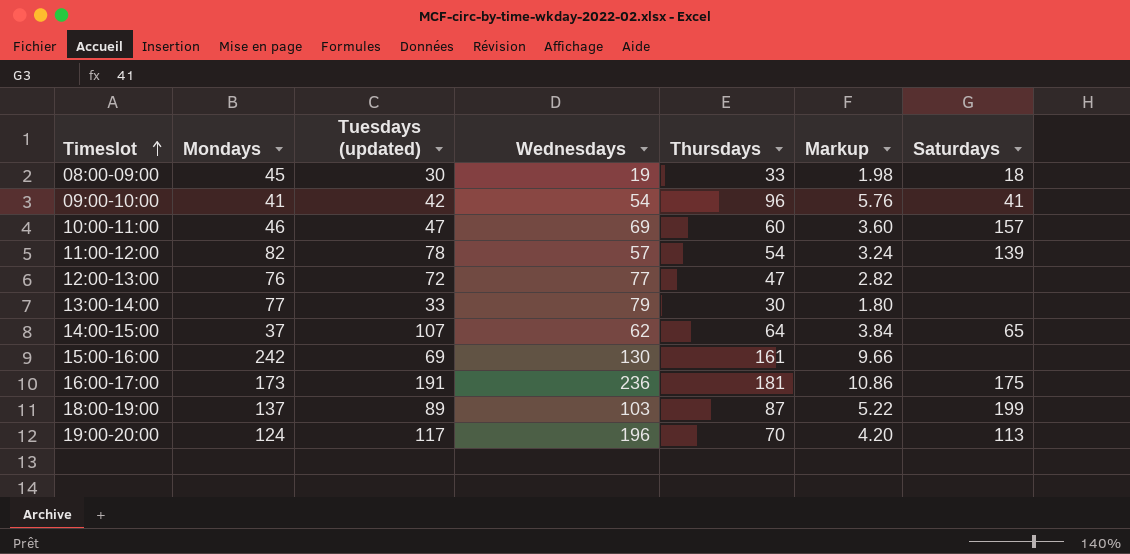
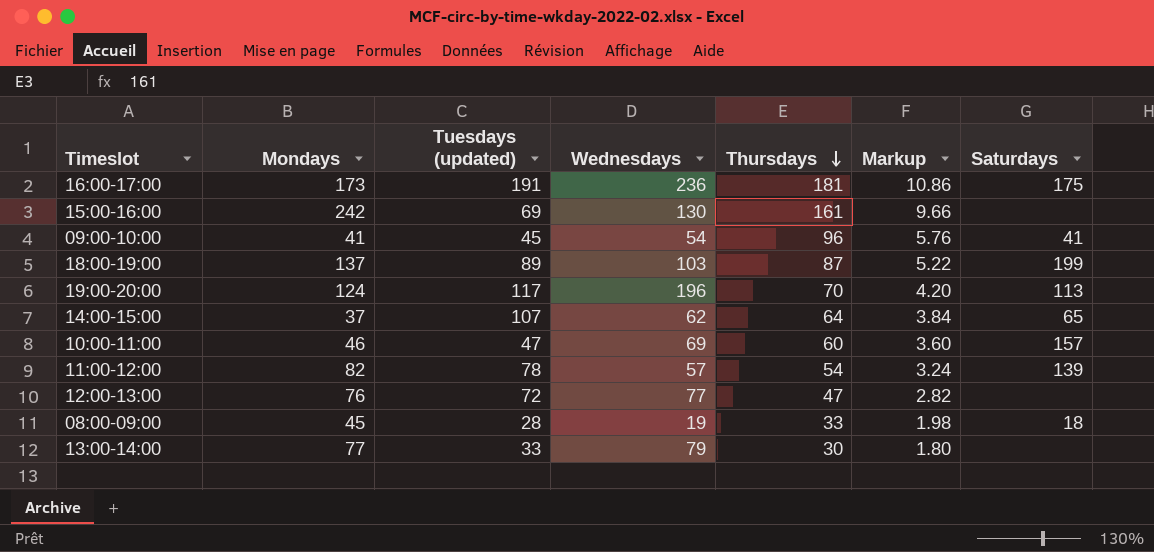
row order: Timeslot ascending -> Thursdays descending
09:00-10:00 | Tuesdays (updated): 42 -> 45
08:00-09:00 | Tuesdays (updated): 30 -> 28

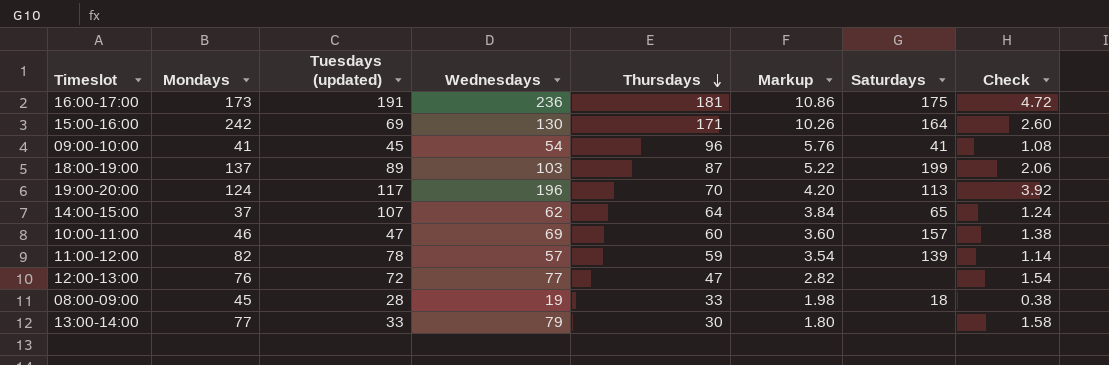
column Check | formula: none -> [Wednesdays] * 0.02
15:00-16:00 | Thursdays: 161 -> 171
15:00-16:00 | Markup: 9.66 -> 10.26
15:00-16:00 | Saturdays: none -> 164
11:00-12:00 | Thursdays: 54 -> 59
11:00-12:00 | Markup: 3.24 -> 3.54

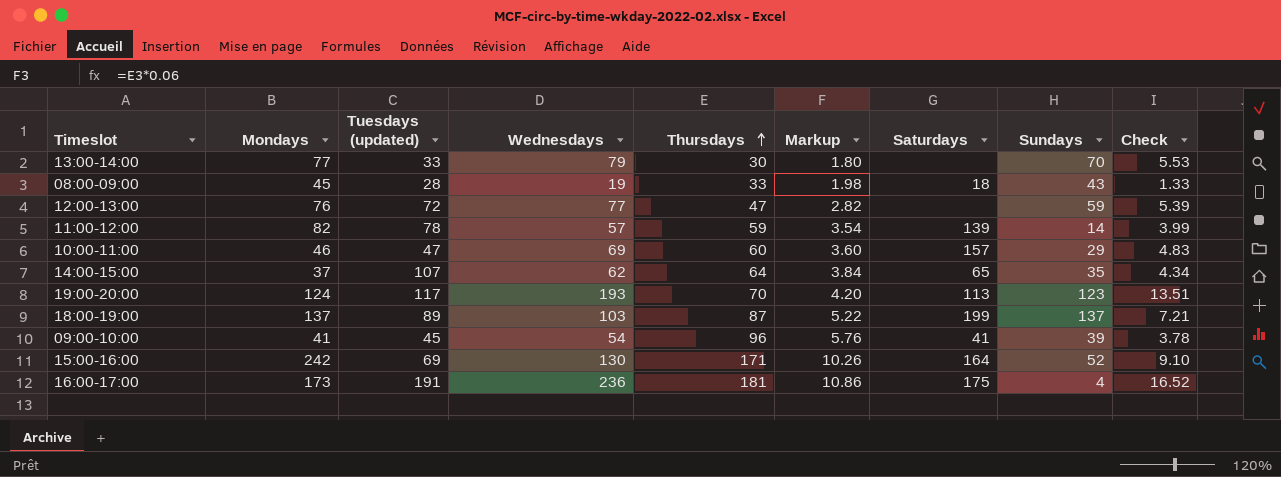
row order: Thursdays descending -> Thursdays ascending
column Sundays | position: none -> 8
column Check | formula: [Wednesdays] * 0.02 -> [Wednesdays] * 0.07
19:00-20:00 | Wednesdays: 196 -> 193

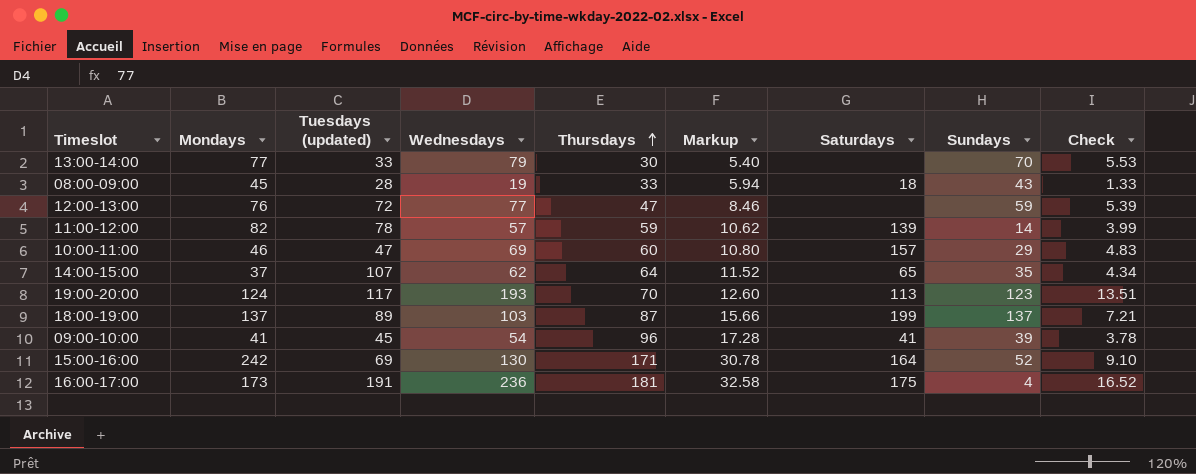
column Markup | formula: [Thursdays] * 0.06 -> [Thursdays] * 0.18

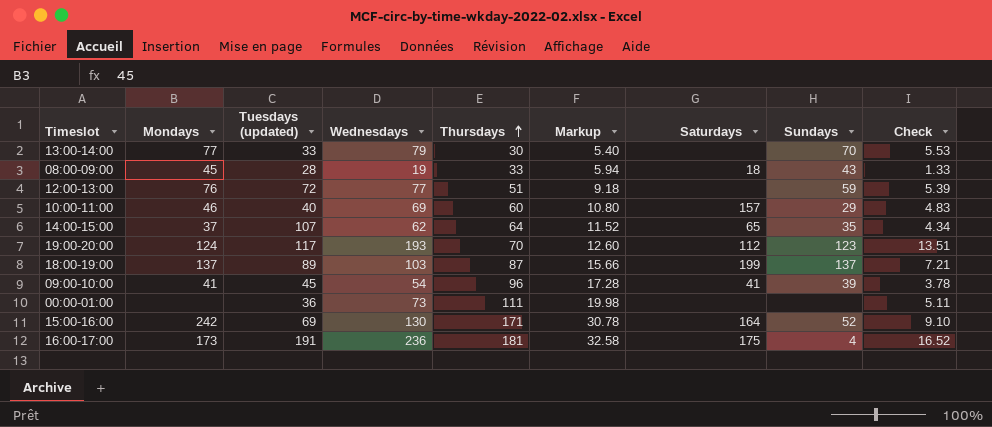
row 11:00-12:00: 82 | 78 | 57 | 59 | 10.62 | 139 | 14 | 3.99 -> none
12:00-13:00 | Thursdays: 47 -> 51
12:00-13:00 | Markup: 8.46 -> 9.18
10:00-11:00 | Tuesdays (updated): 47 -> 40
19:00-20:00 | Saturdays: 113 -> 112
row 00:00-01:00: none -> none | 36 | 73 | 111 | 19.98 | none | none | 5.11

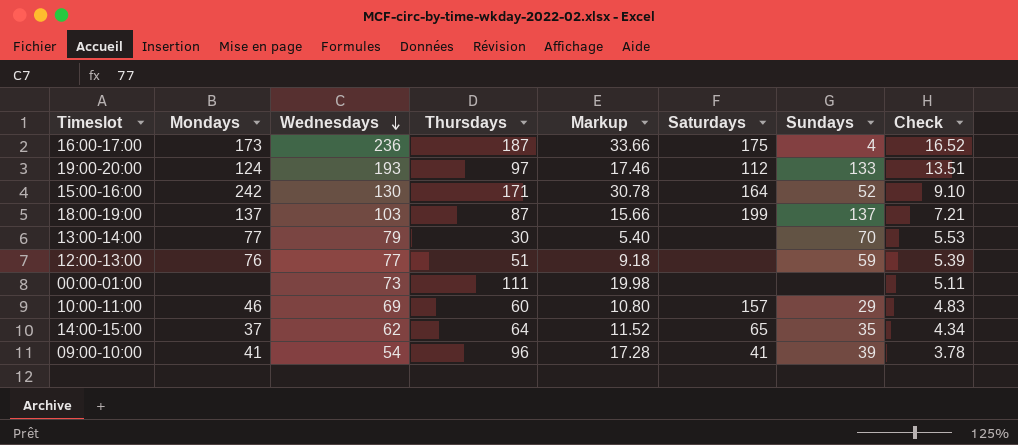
row order: Thursdays ascending -> Wednesdays descending
column Tuesdays (updated) | position: 3 -> none
row 08:00-09:00: 45 | 28 | 19 | 33 | 5.94 | 18 | 43 | 1.33 -> none
16:00-17:00 | Thursdays: 181 -> 187
16:00-17:00 | Markup: 32.58 -> 33.66
19:00-20:00 | Thursdays: 70 -> 97
19:00-20:00 | Markup: 12.60 -> 17.46
19:00-20:00 | Sundays: 123 -> 133

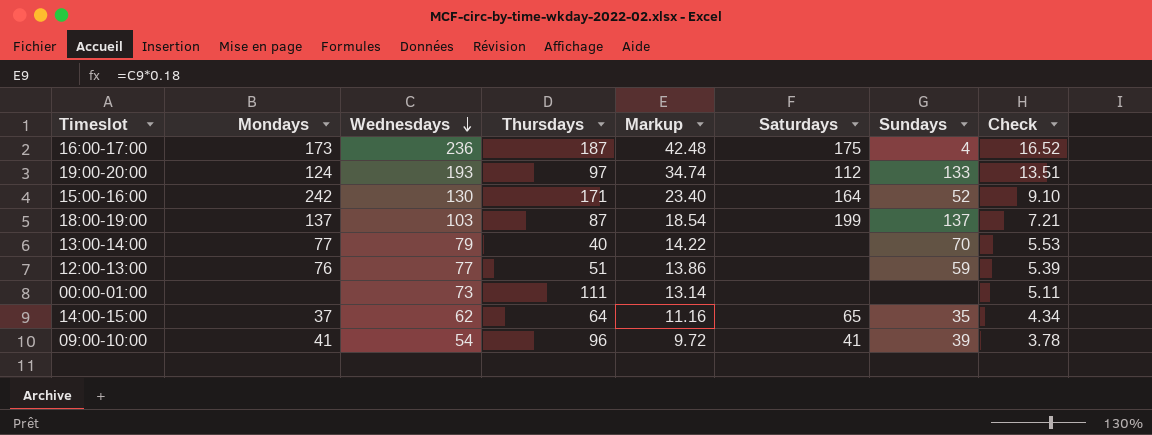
column Markup | formula: [Thursdays] * 0.18 -> [Wednesdays] * 0.18
row 10:00-11:00: 46 | 69 | 60 | 10.80 | 157 | 29 | 4.83 -> none
13:00-14:00 | Thursdays: 30 -> 40

